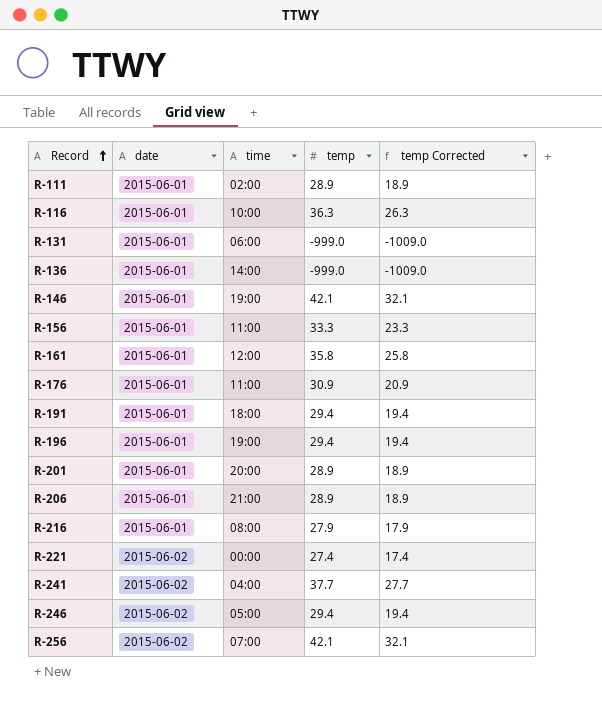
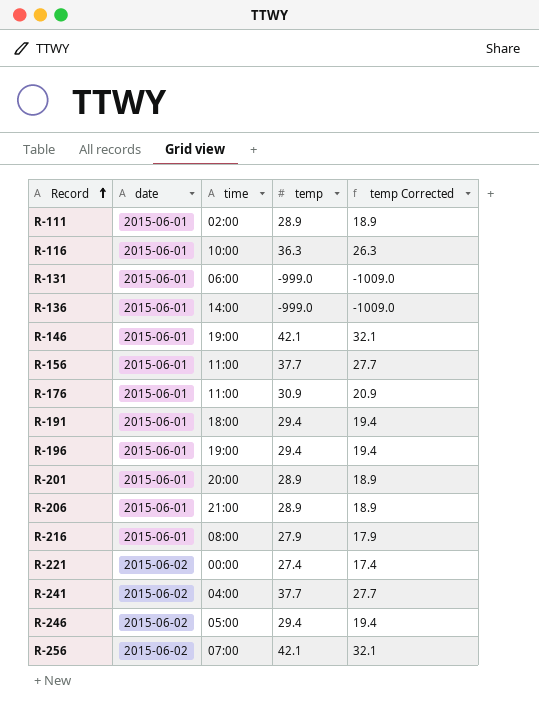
row R-161: 2015-06-01 | 12:00 | 35.8 | 25.8 -> none
R-156 | temp: 33.3 -> 37.7
R-156 | temp Corrected: 23.3 -> 27.7

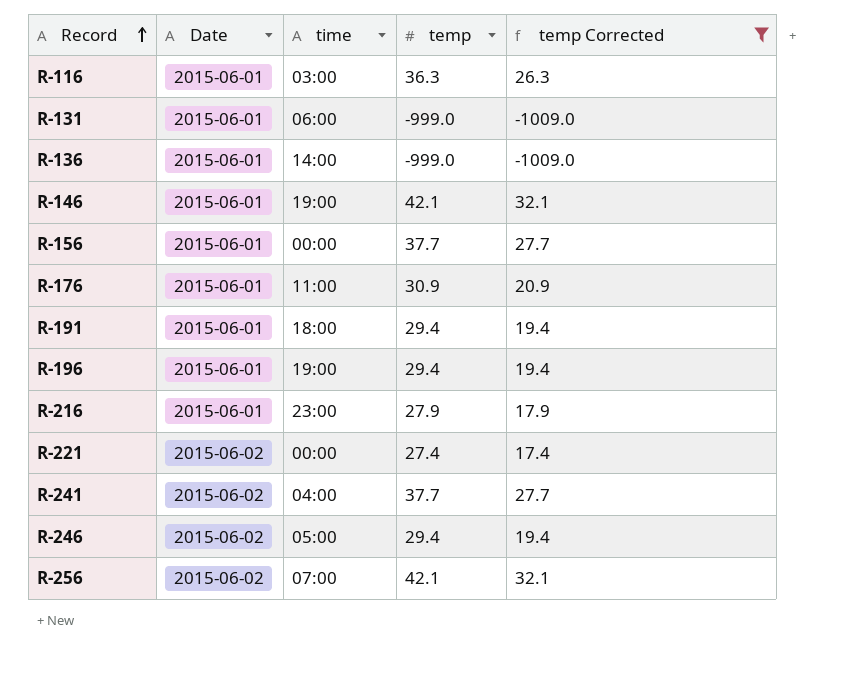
filter: none -> temp Corrected != 18.9
column name: date -> Date
R-116 | time: 10:00 -> 03:00
R-156 | time: 11:00 -> 00:00
R-216 | time: 08:00 -> 23:00

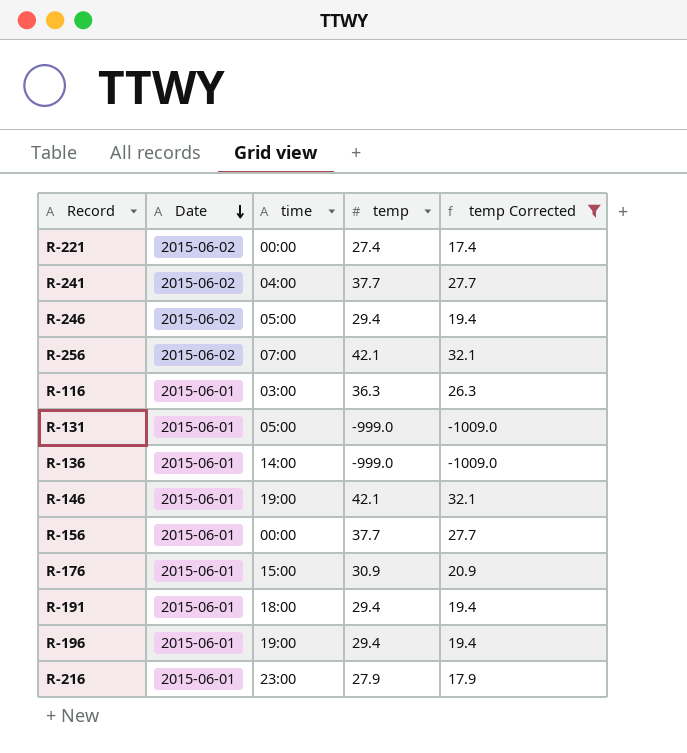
row order: Record ascending -> Date descending
R-131 | time: 06:00 -> 05:00
R-176 | time: 11:00 -> 15:00

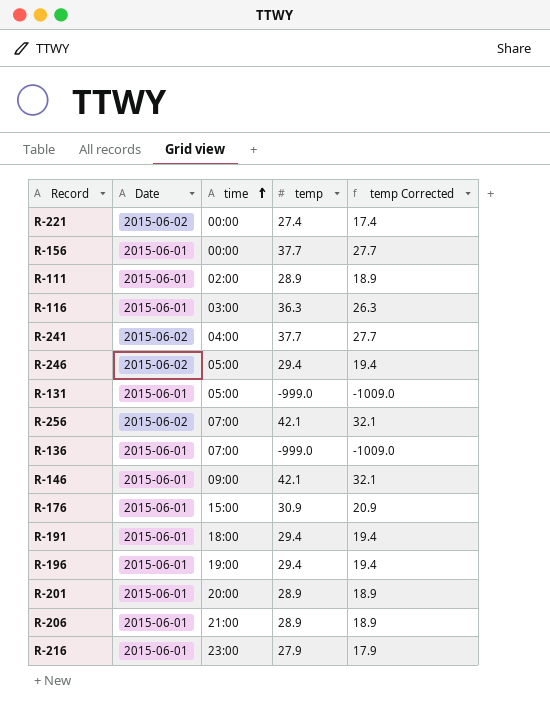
filter: temp Corrected != 18.9 -> none
row order: Date descending -> time ascending
R-136 | time: 14:00 -> 07:00
R-146 | time: 19:00 -> 09:00

